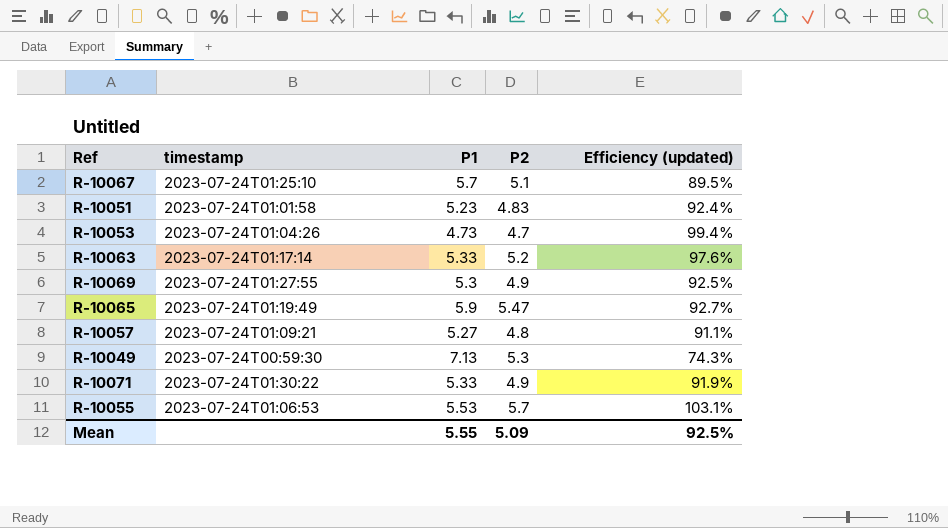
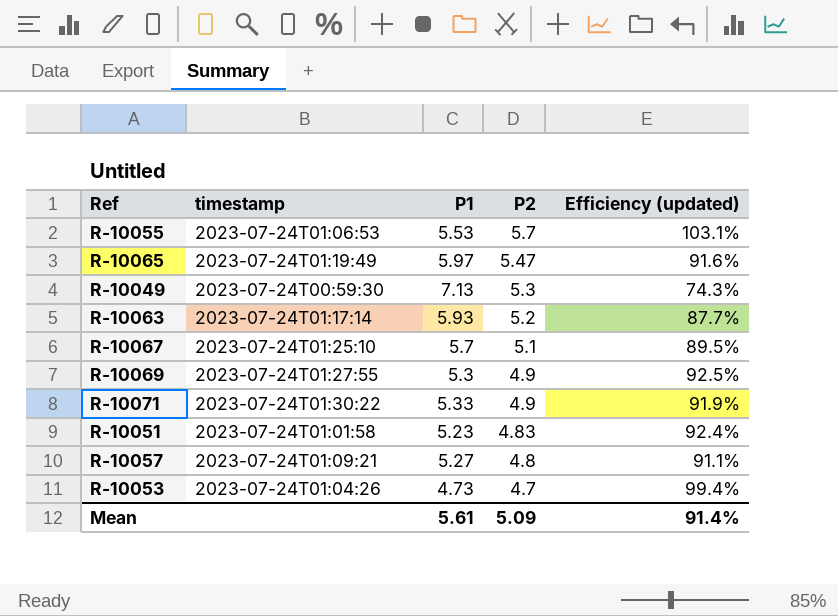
row order: none -> P2 descending
R-10065 | P1: 5.9 -> 5.97
R-10065 | Efficiency (updated): 92.7% -> 91.6%
R-10063 | P1: 5.33 -> 5.93
R-10063 | Efficiency (updated): 97.6% -> 87.7%
Mean | P1: 5.55 -> 5.61
Mean | Efficiency (updated): 92.5% -> 91.4%

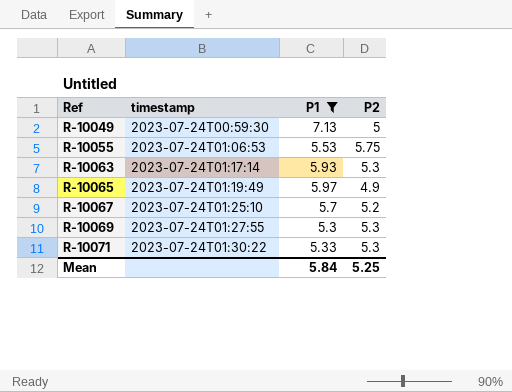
filter: none -> P1 >= 5.3
row order: P2 descending -> Ref ascending
column Efficiency (updated) | formula: [P2] / [P1] -> none
R-10049 | P2: 5.3 -> 5
R-10055 | P2: 5.7 -> 5.75
R-10063 | P2: 5.2 -> 5.3
R-10065 | P2: 5.47 -> 4.9
R-10067 | P2: 5.1 -> 5.2
R-10069 | P2: 4.9 -> 5.3
R-10071 | P2: 4.9 -> 5.3
Mean | P1: 5.61 -> 5.84
Mean | P2: 5.09 -> 5.25

